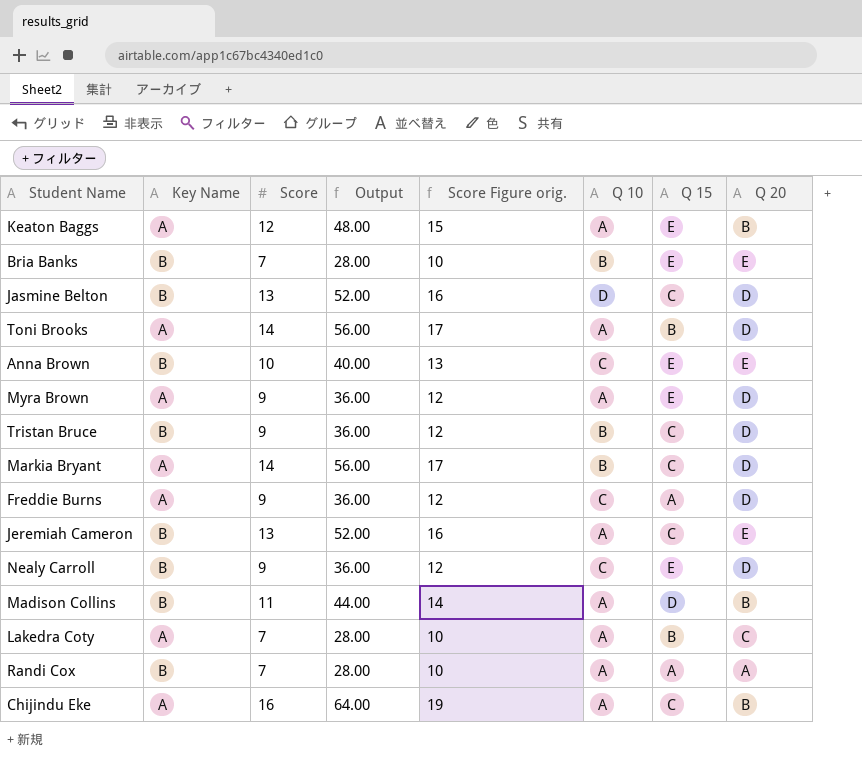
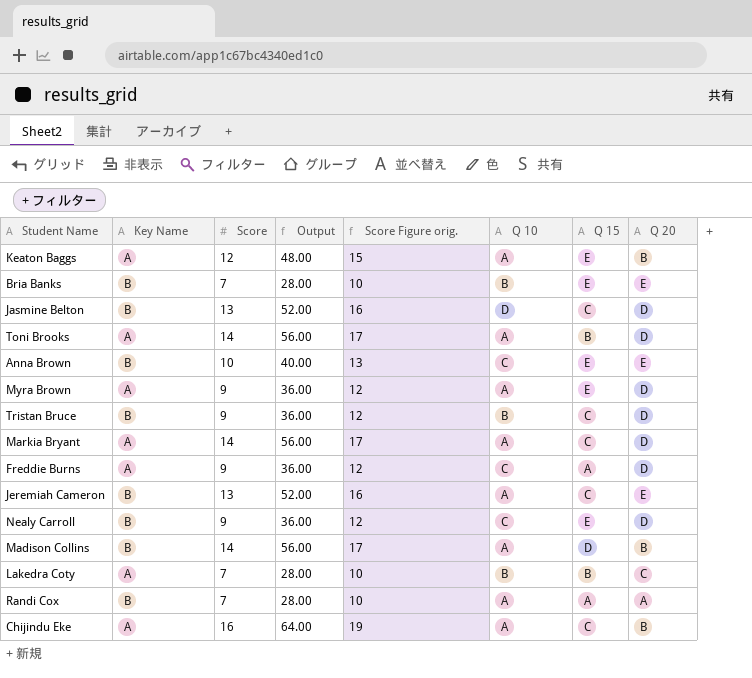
Markia Bryant | Q 10: B -> A
Madison Collins | Score: 11 -> 14
Madison Collins | Output: 44.00 -> 56.00
Madison Collins | Score Figure orig.: 14 -> 17
Lakedra Coty | Q 10: A -> B

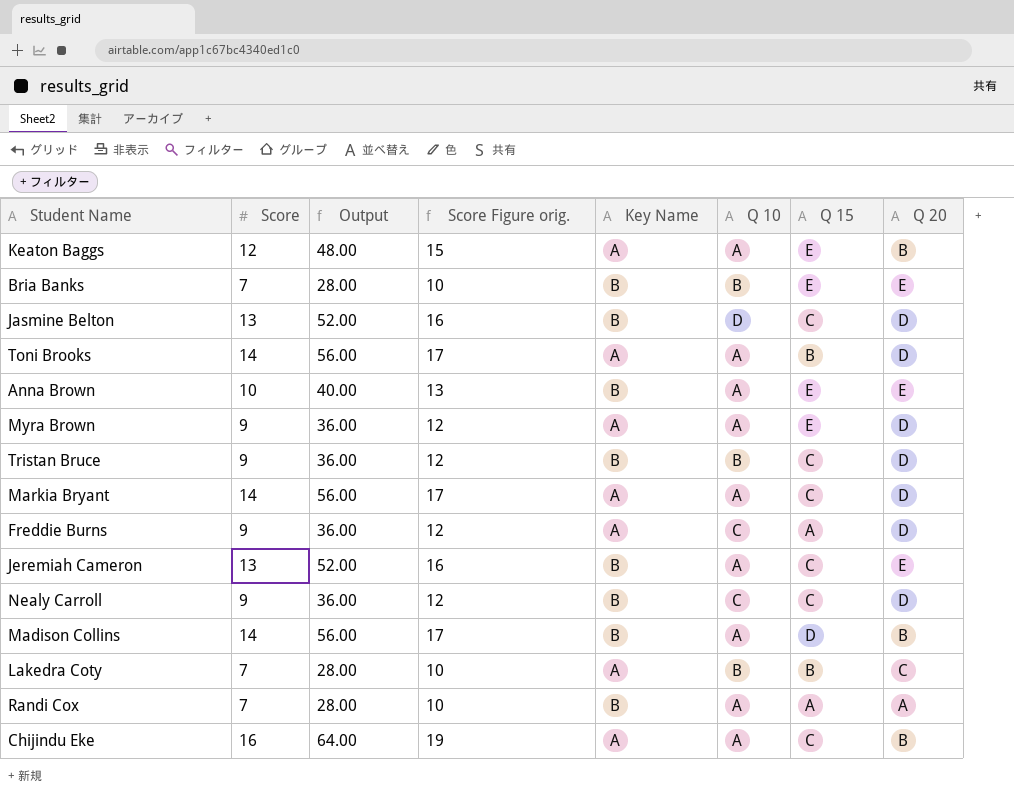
column Key Name | position: 2 -> 5
Anna Brown | Q 10: C -> A
Nealy Carroll | Q 15: E -> C

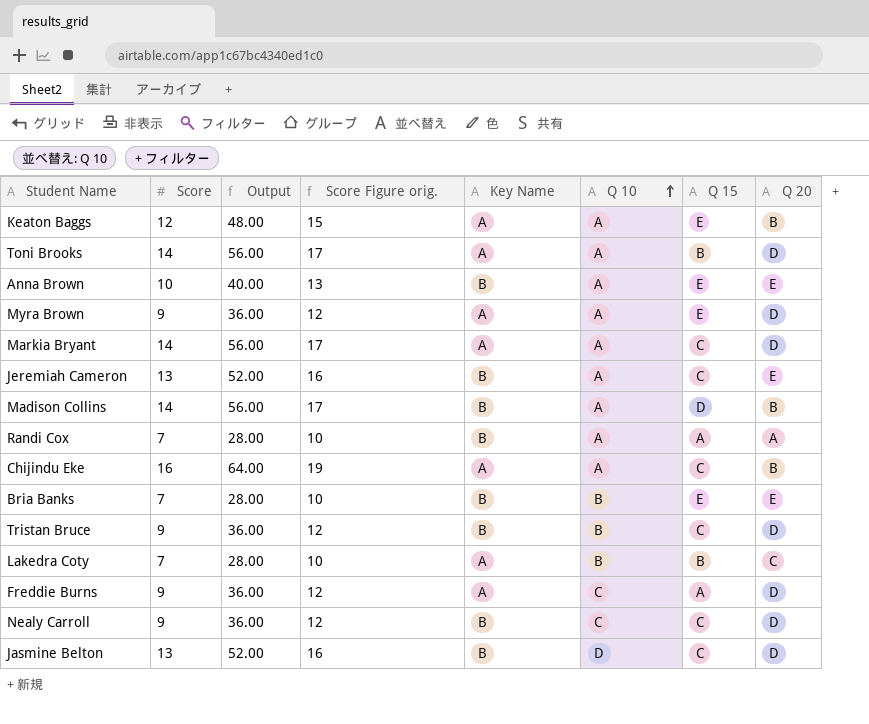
row order: none -> Q 10 ascending

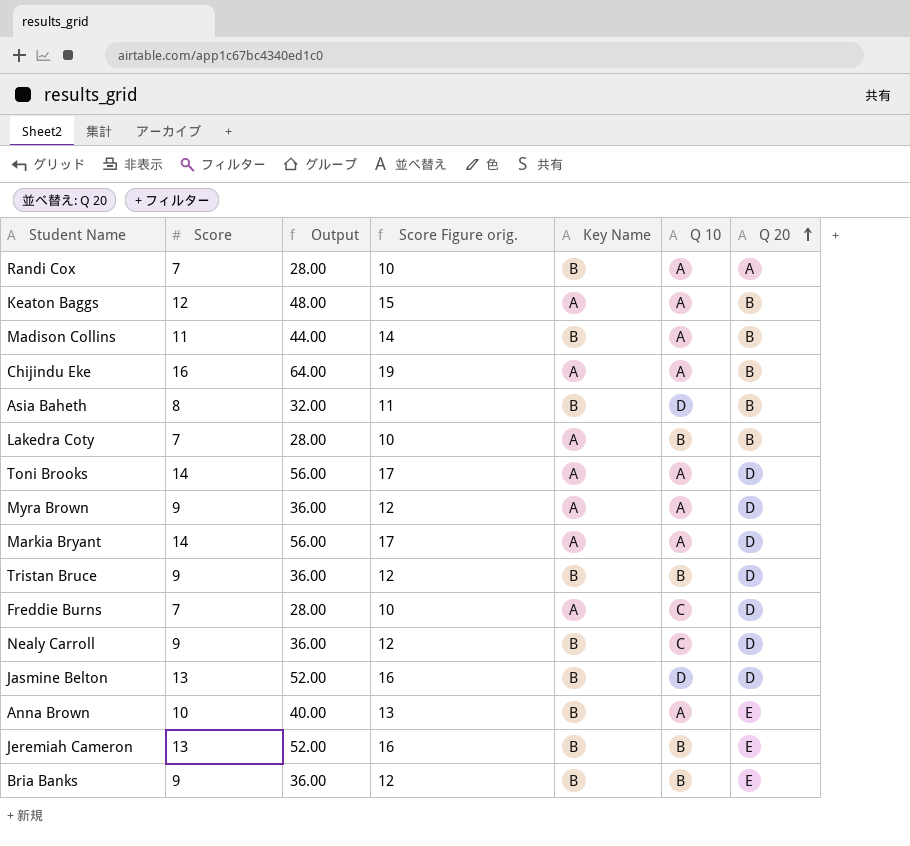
row order: Q 10 ascending -> Q 20 ascending
column Q 15 | position: 7 -> none
Madison Collins | Score: 14 -> 11
Madison Collins | Output: 56.00 -> 44.00
Madison Collins | Score Figure orig.: 17 -> 14
row Asia Baheth: none -> 8 | 32.00 | 11 | B | D | B
Lakedra Coty | Q 20: C -> B
Freddie Burns | Score: 9 -> 7
Freddie Burns | Output: 36.00 -> 28.00
Freddie Burns | Score Figure orig.: 12 -> 10
Jeremiah Cameron | Q 10: A -> B
Bria Banks | Score: 7 -> 9
Bria Banks | Output: 28.00 -> 36.00
Bria Banks | Score Figure orig.: 10 -> 12

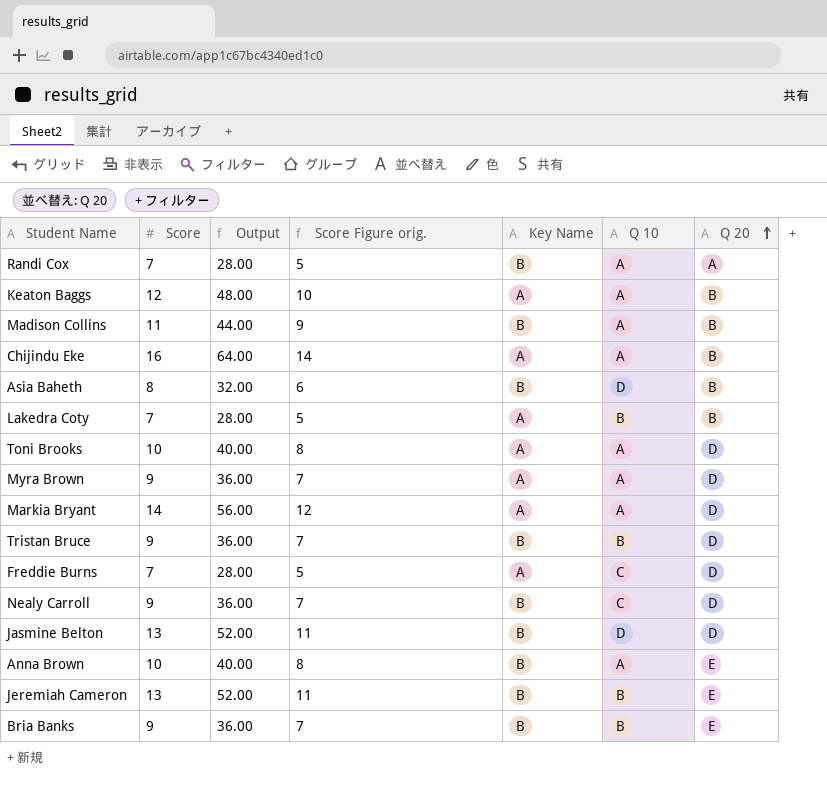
column Score Figure orig. | formula: [Score] + 3 -> [Score] - 2
Toni Brooks | Score: 14 -> 10
Toni Brooks | Output: 56.00 -> 40.00

